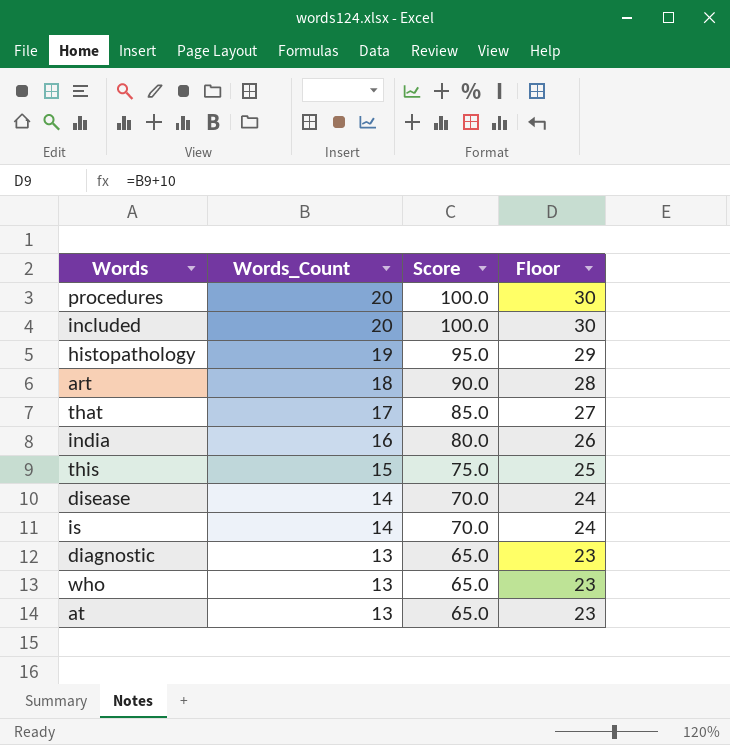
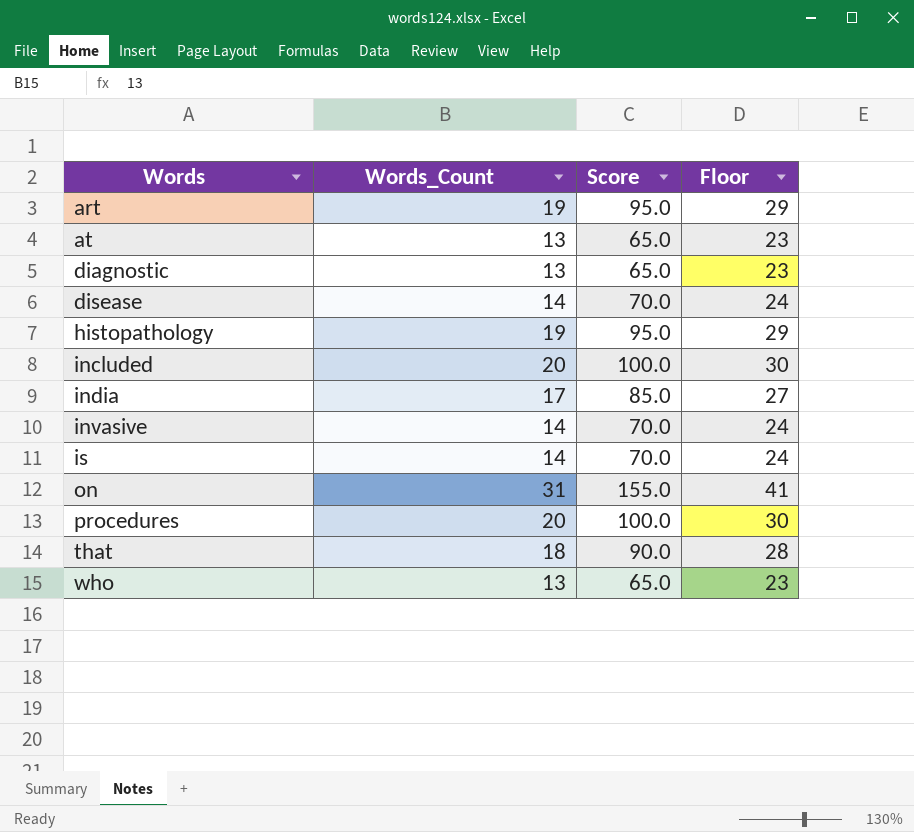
row order: Words_Count descending -> Words ascending
row this: 15 | 75.0 | 25 -> none
art | Words_Count: 18 -> 19
art | Score: 90.0 -> 95.0
art | Floor: 28 -> 29
india | Words_Count: 16 -> 17
india | Score: 80.0 -> 85.0
india | Floor: 26 -> 27
row invasive: none -> 14 | 70.0 | 24
row on: none -> 31 | 155.0 | 41
that | Words_Count: 17 -> 18
that | Score: 85.0 -> 90.0
that | Floor: 27 -> 28

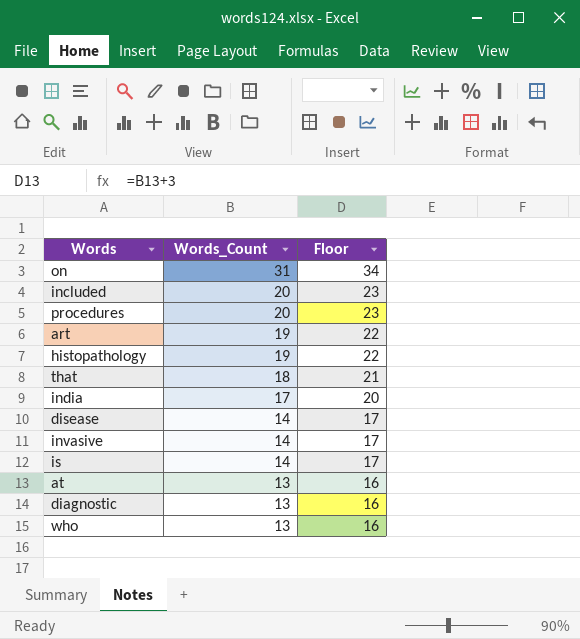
row order: Words ascending -> Words_Count descending
column Score | formula: [Words_Count] * 5 -> none
column Floor | formula: [Words_Count] + 10 -> [Words_Count] + 3

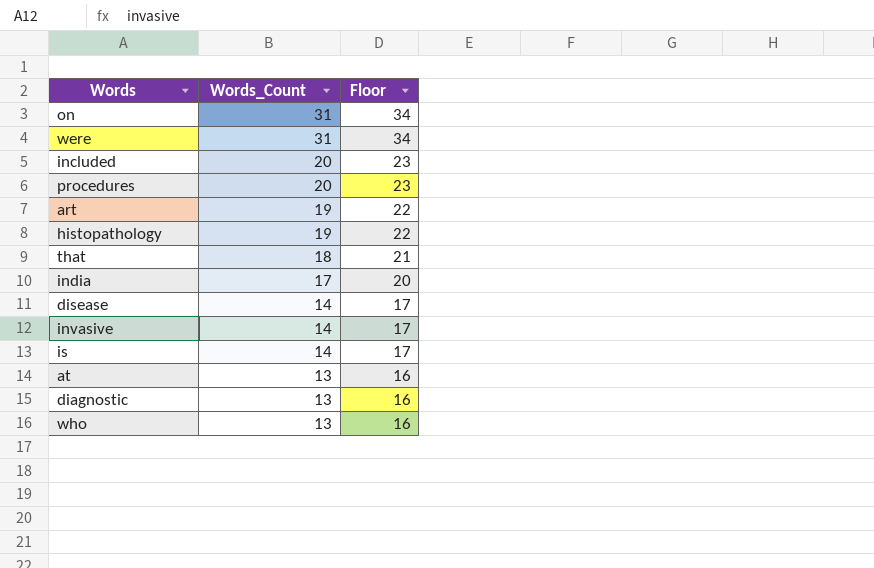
row were: none -> 31 | 34

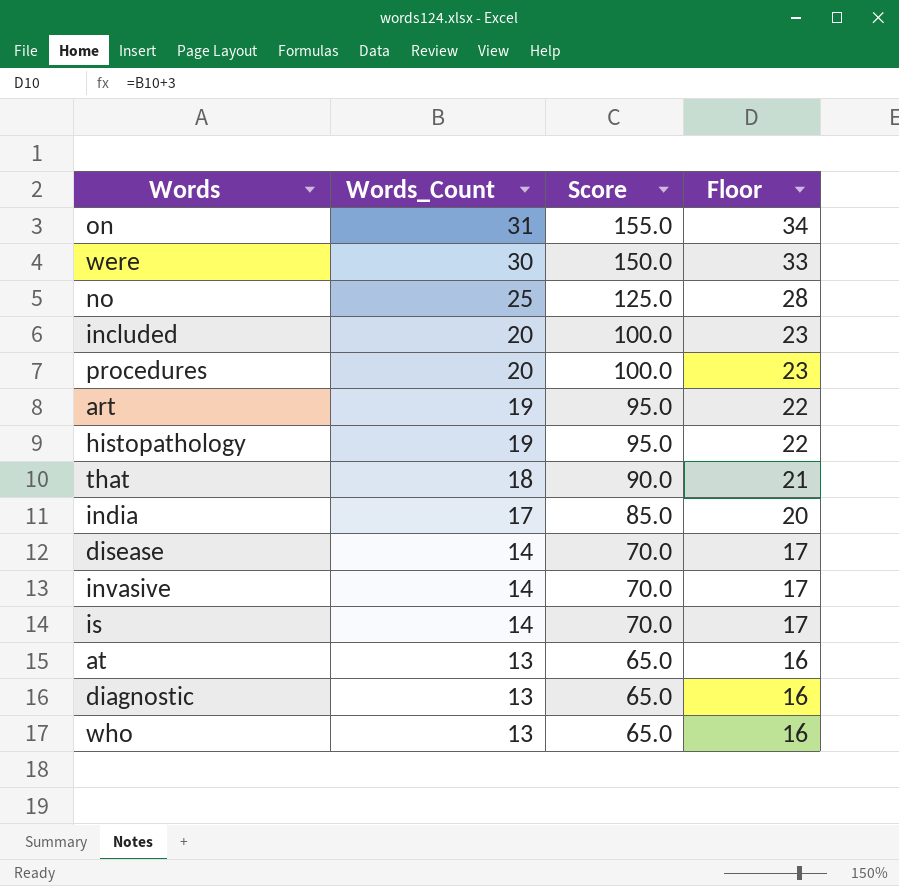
column Score | formula: none -> [Words_Count] * 5
were | Words_Count: 31 -> 30
were | Floor: 34 -> 33
row no: none -> 25 | 125.0 | 28

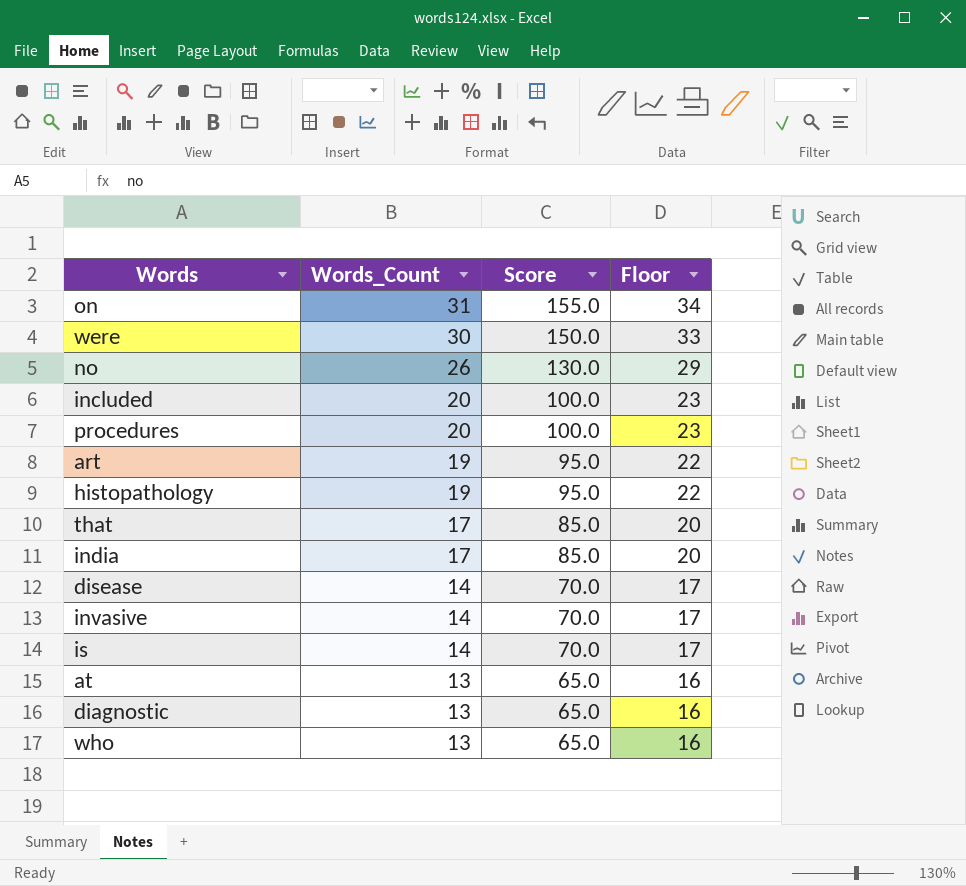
no | Words_Count: 25 -> 26
no | Score: 125.0 -> 130.0
no | Floor: 28 -> 29
that | Words_Count: 18 -> 17
that | Score: 90.0 -> 85.0
that | Floor: 21 -> 20

